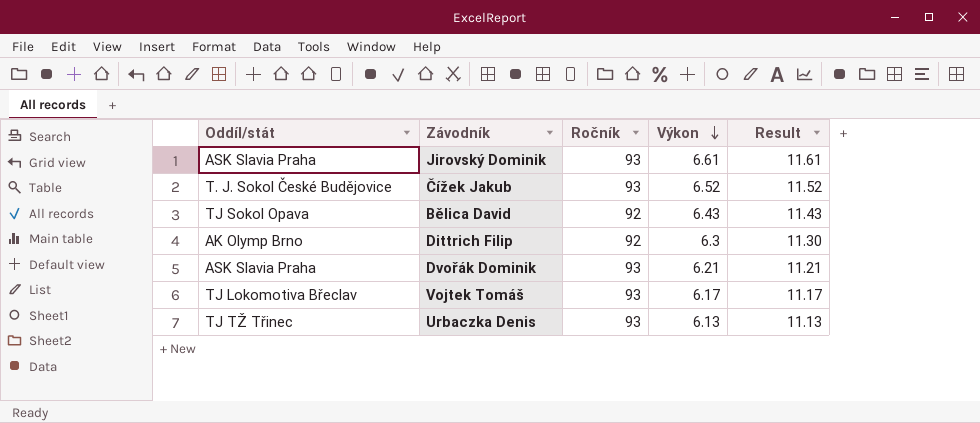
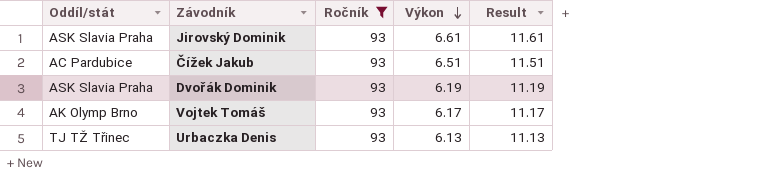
filter: none -> Ročník = 93
Čížek Jakub | Oddíl/stát: T. J. Sokol České Budějovice -> AC Pardubice
Čížek Jakub | Výkon: 6.52 -> 6.51
Čížek Jakub | Result: 11.52 -> 11.51
Dvořák Dominik | Výkon: 6.21 -> 6.19
Dvořák Dominik | Result: 11.21 -> 11.19
Vojtek Tomáš | Oddíl/stát: TJ Lokomotiva Břeclav -> AK Olymp Brno

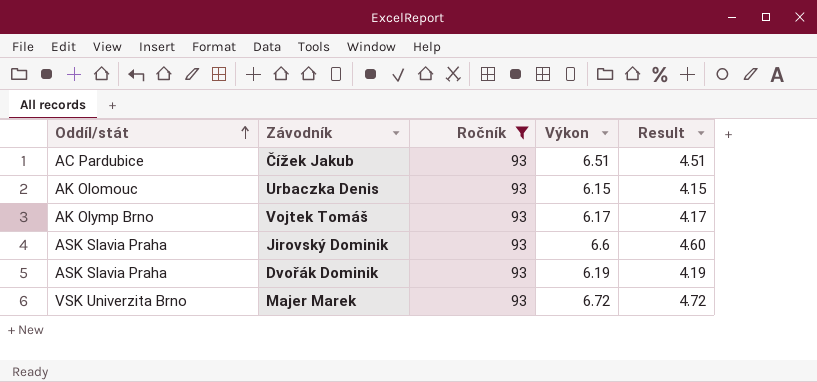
row order: Výkon descending -> Oddíl/stát ascending
column Result | formula: [Výkon] + 5 -> [Výkon] - 2
Urbaczka Denis | Oddíl/stát: TJ TŽ Třinec -> AK Olomouc
Urbaczka Denis | Výkon: 6.13 -> 6.15
Jirovský Dominik | Výkon: 6.61 -> 6.6
row Majer Marek: none -> VSK Univerzita Brno | 93 | 6.72 | 4.72

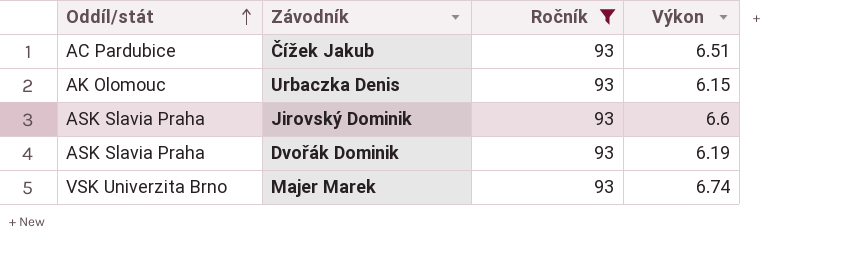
column Result | formula: [Výkon] - 2 -> none
row Vojtek Tomáš: AK Olymp Brno | 93 | 6.17 | 4.17 -> none
Majer Marek | Výkon: 6.72 -> 6.74

